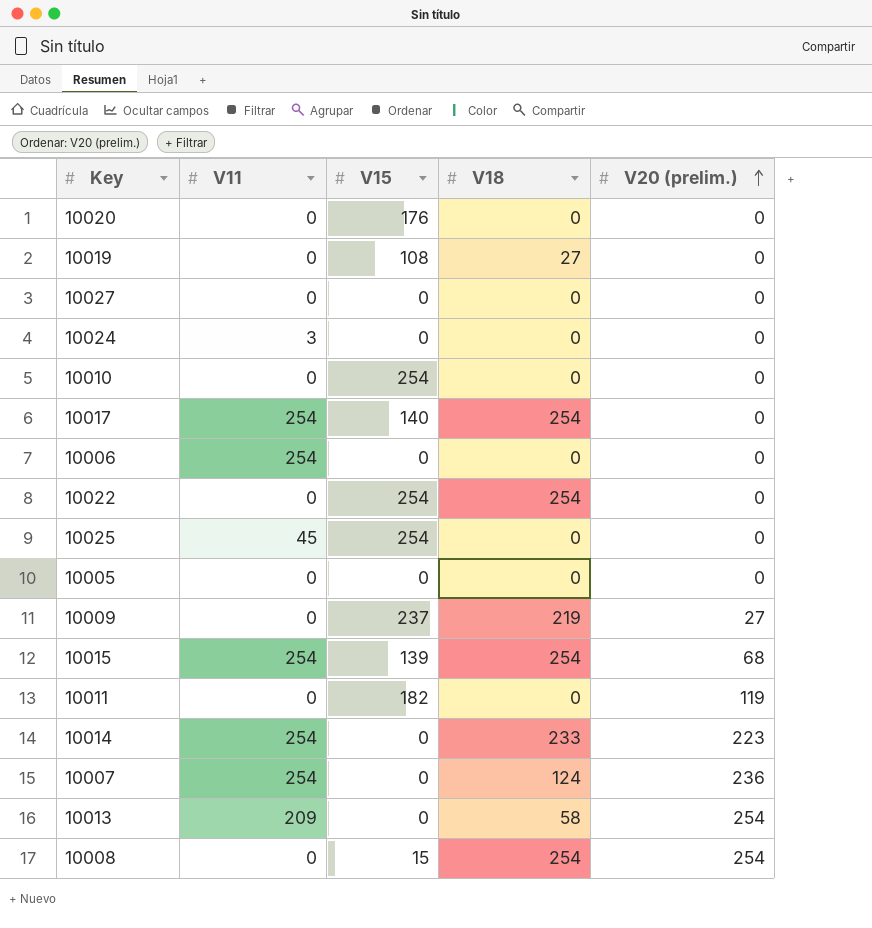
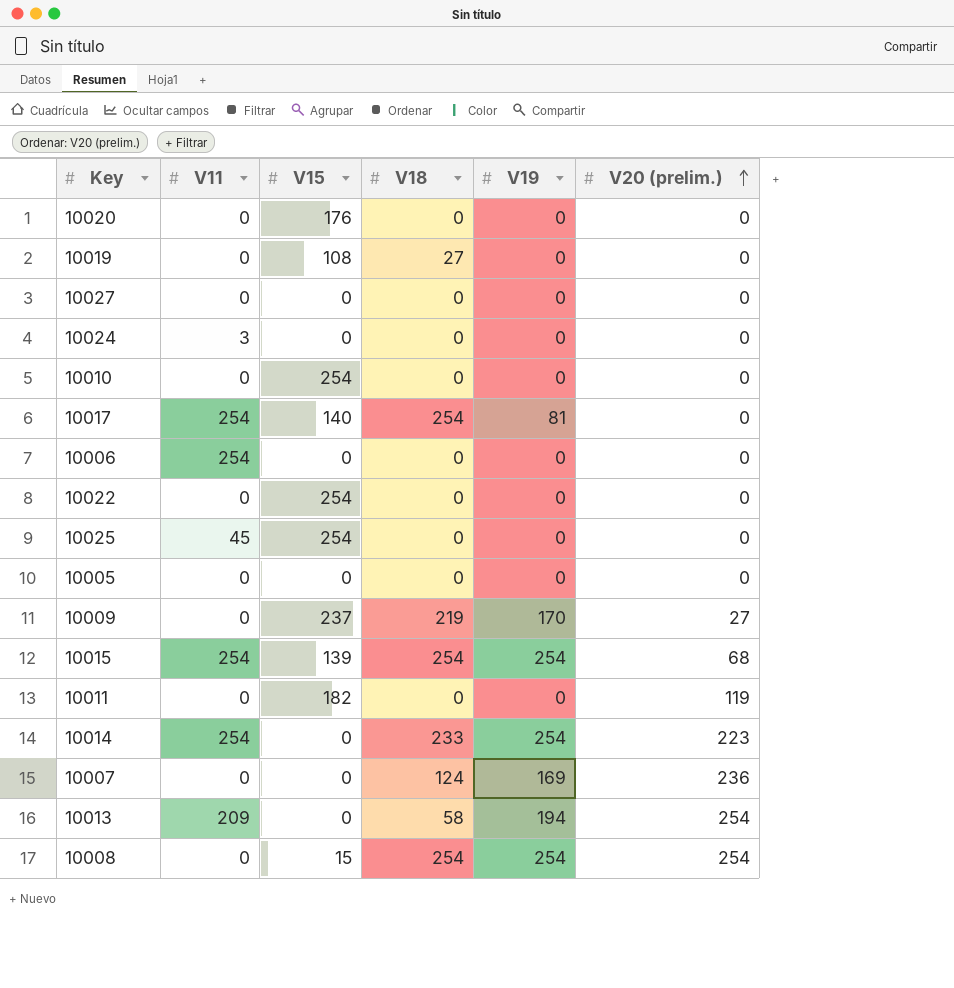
column V19 | position: none -> 5
10022 | V18: 254 -> 0
10007 | V11: 254 -> 0

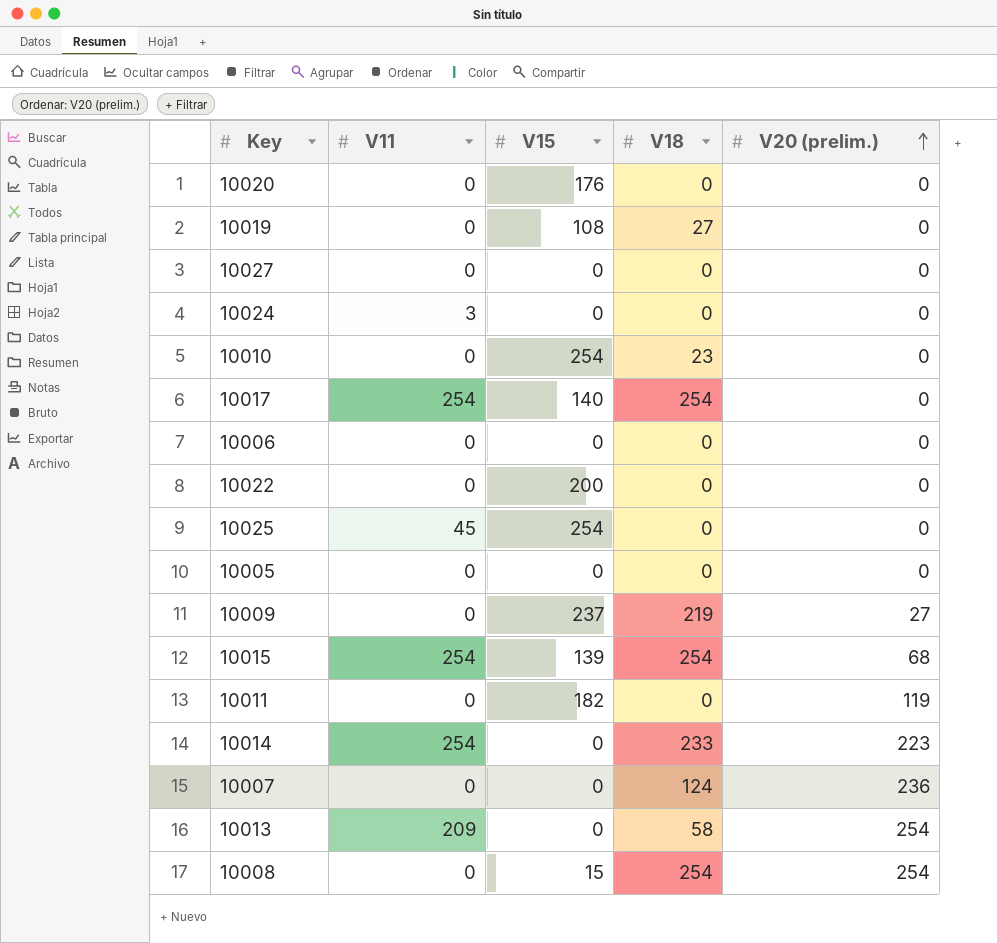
column V19 | position: 5 -> none
10010 | V18: 0 -> 23
10006 | V11: 254 -> 0
10022 | V15: 254 -> 200

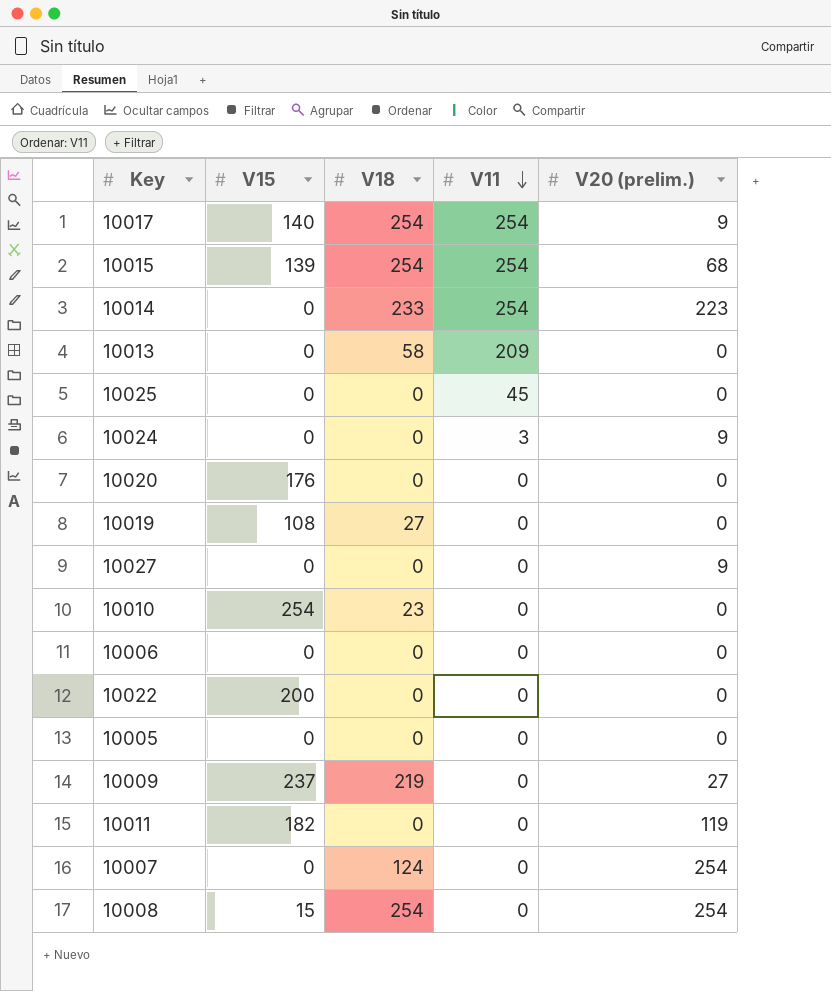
row order: V20 (prelim.) ascending -> V11 descending
column V11 | position: 2 -> 4
10017 | V20 (prelim.): 0 -> 9
10013 | V20 (prelim.): 254 -> 0
10025 | V15: 254 -> 0
10024 | V20 (prelim.): 0 -> 9
10027 | V20 (prelim.): 0 -> 9
10007 | V20 (prelim.): 236 -> 254

